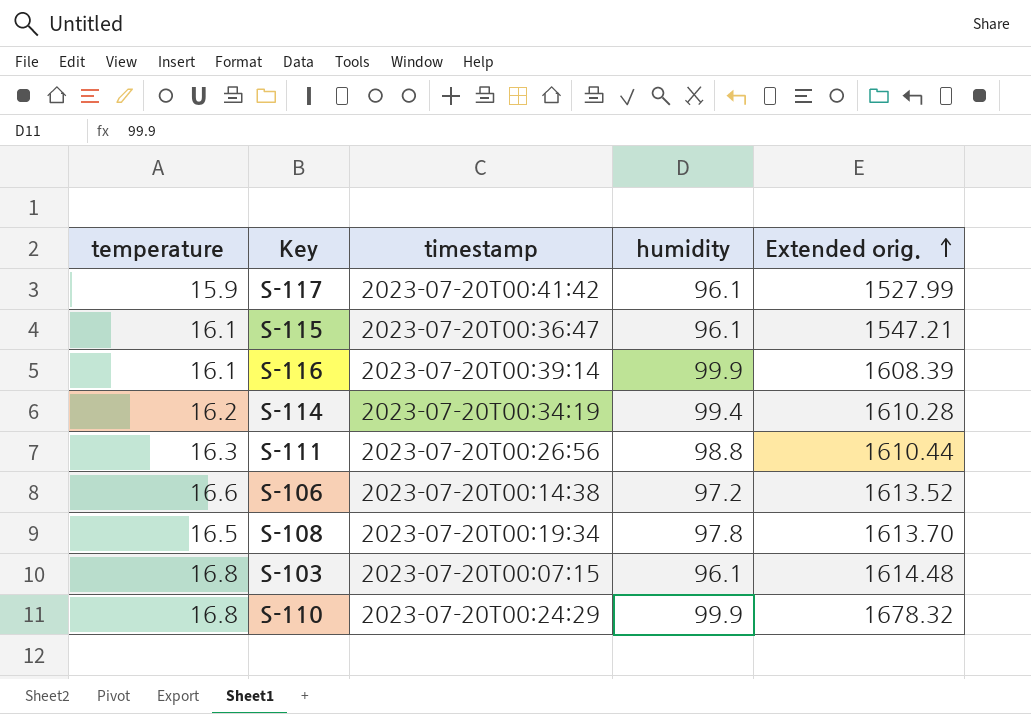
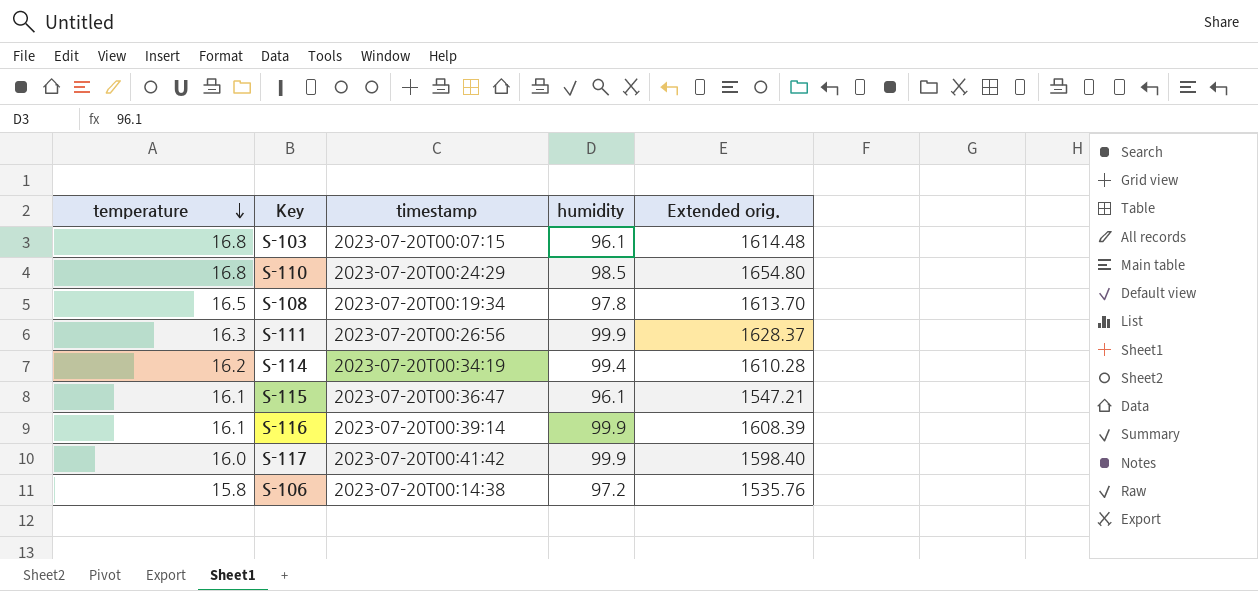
row order: Extended orig. ascending -> temperature descending
S-110 | humidity: 99.9 -> 98.5
S-110 | Extended orig.: 1678.32 -> 1654.80
S-111 | humidity: 98.8 -> 99.9
S-111 | Extended orig.: 1610.44 -> 1628.37
S-117 | temperature: 15.9 -> 16.0
S-117 | humidity: 96.1 -> 99.9
S-117 | Extended orig.: 1527.99 -> 1598.40
S-106 | temperature: 16.6 -> 15.8
S-106 | Extended orig.: 1613.52 -> 1535.76

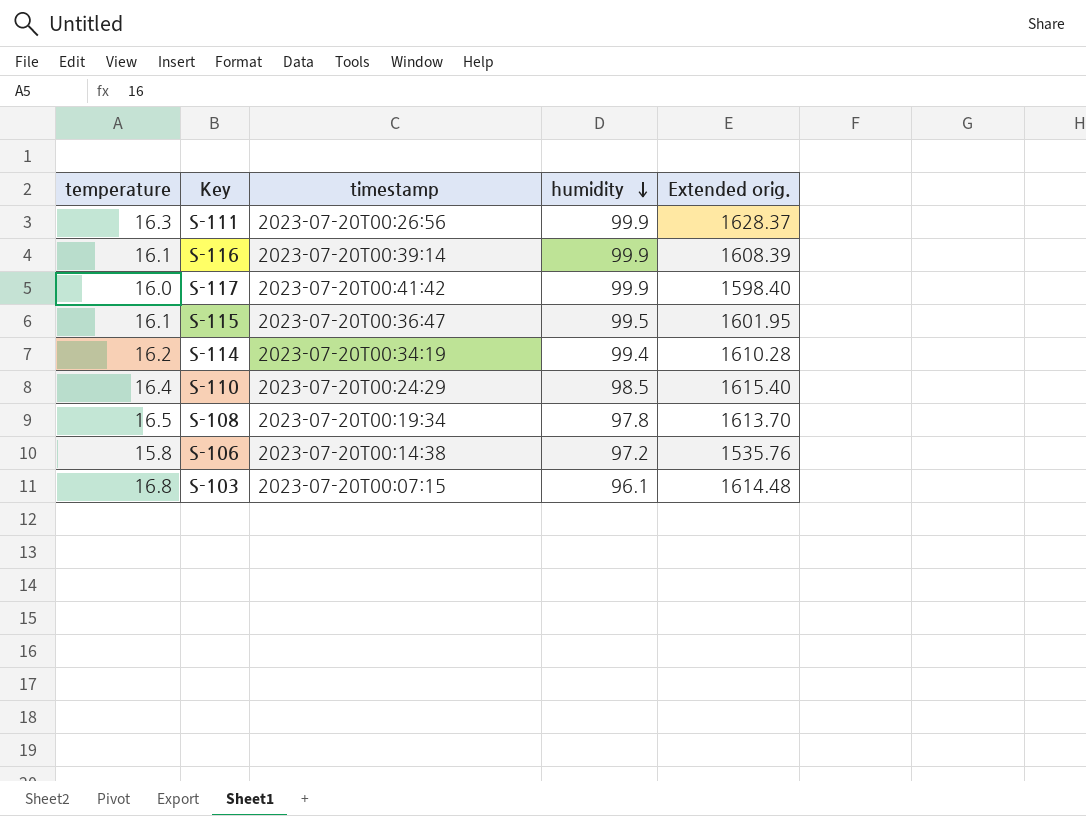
row order: temperature descending -> humidity descending
S-115 | humidity: 96.1 -> 99.5
S-115 | Extended orig.: 1547.21 -> 1601.95
S-110 | temperature: 16.8 -> 16.4
S-110 | Extended orig.: 1654.80 -> 1615.40

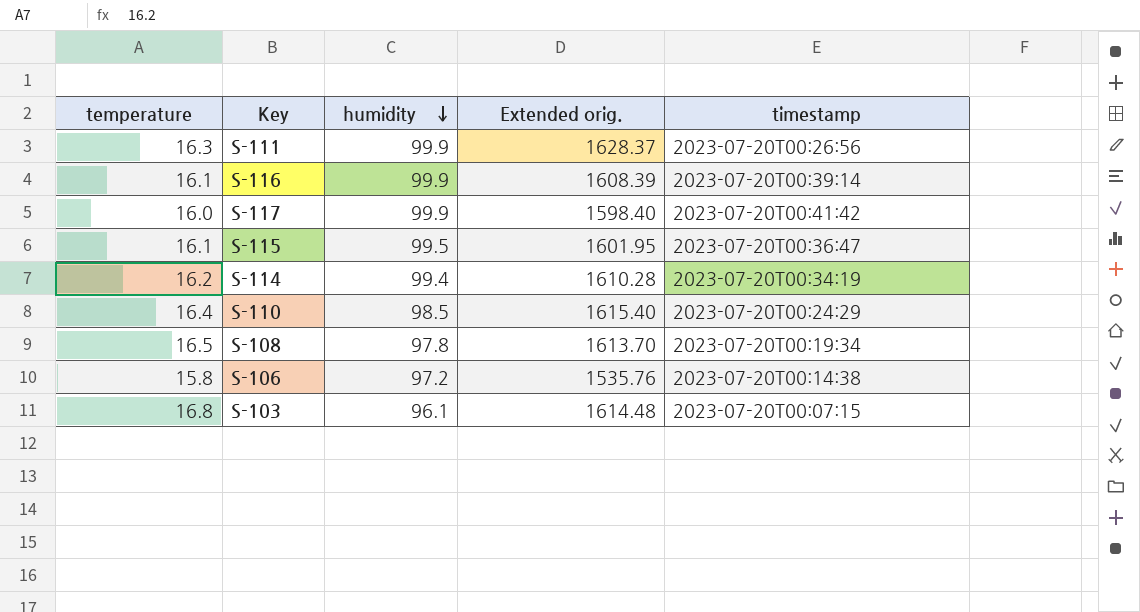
column timestamp | position: 3 -> 5

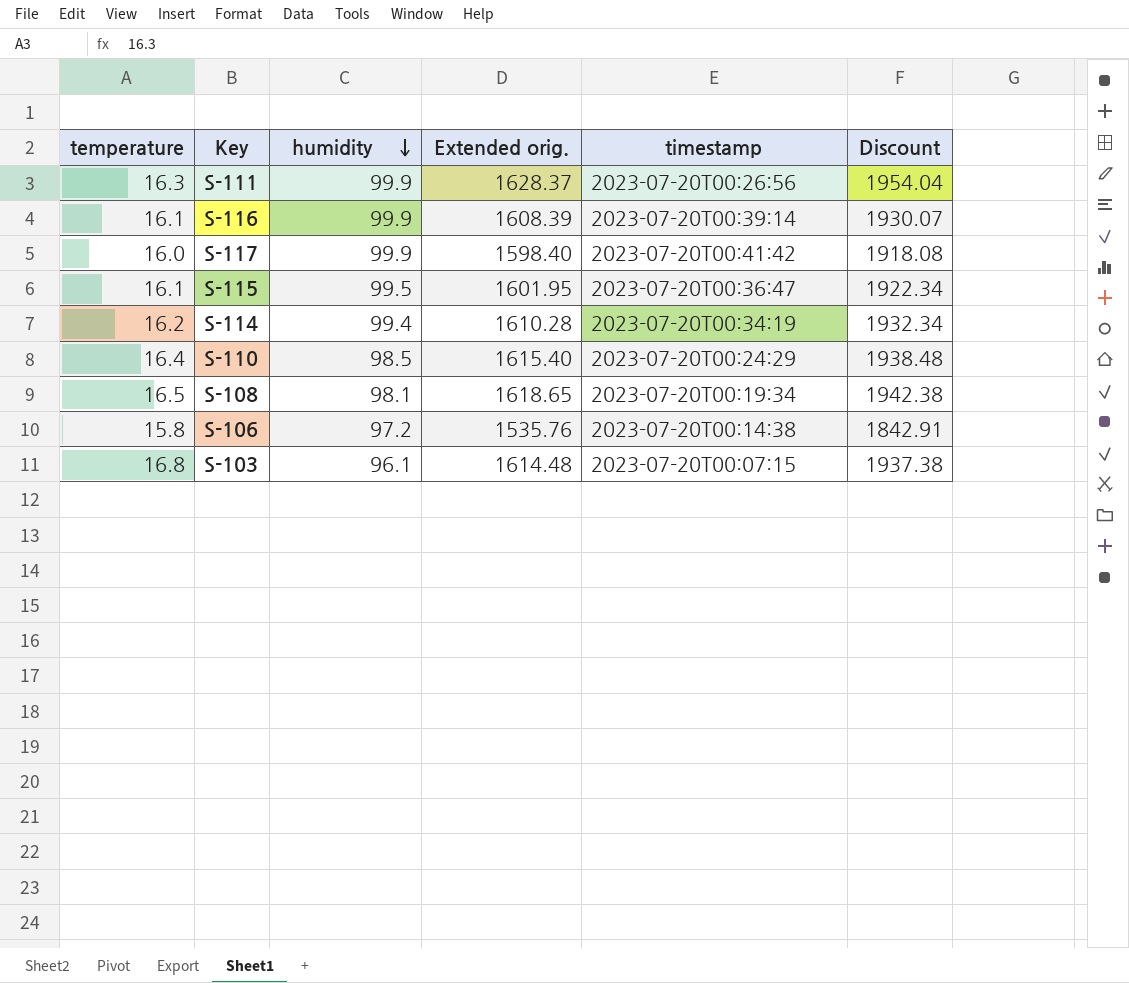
column Discount | formula: none -> [Extended orig.] * 1.2
S-108 | humidity: 97.8 -> 98.1
S-108 | Extended orig.: 1613.70 -> 1618.65

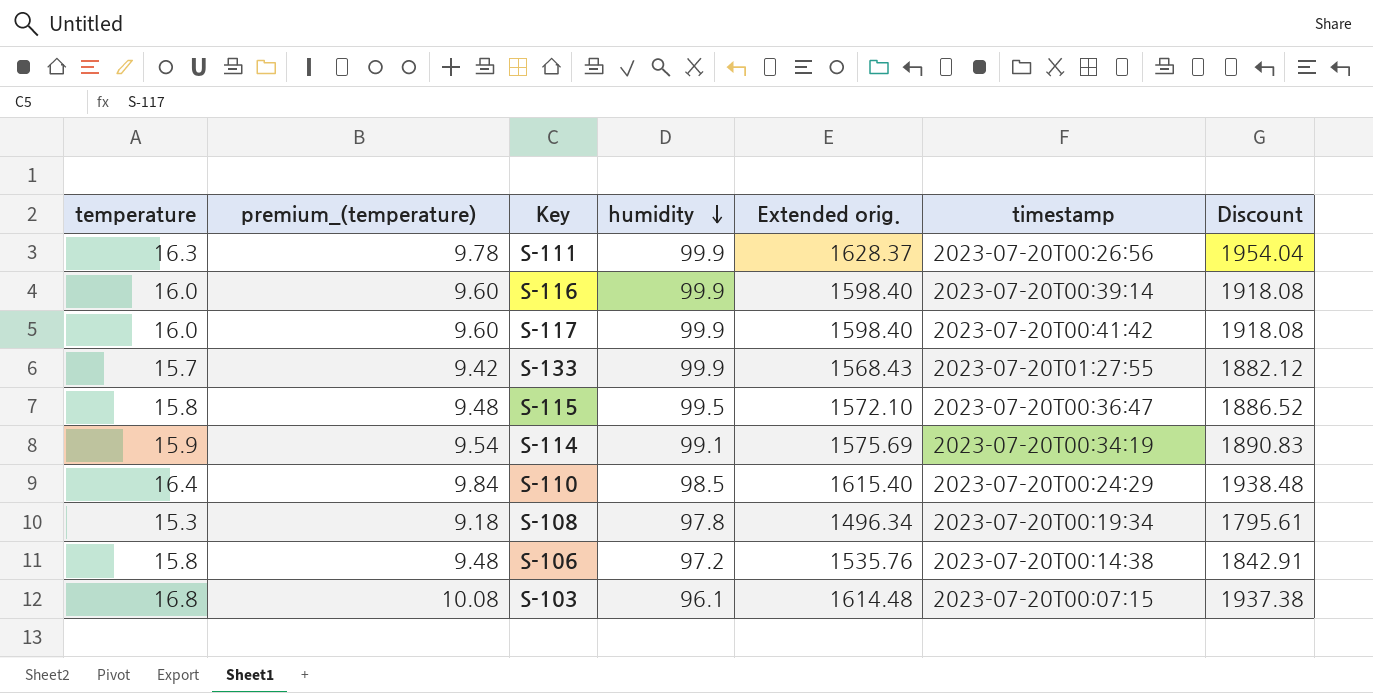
column premium_(temperature) | formula: none -> [temperature] * 0.6
S-116 | temperature: 16.1 -> 16.0
S-116 | Extended orig.: 1608.39 -> 1598.40
S-116 | Discount: 1930.07 -> 1918.08
row S-133: none -> 15.7 | 9.42 | 99.9 | 1568.43 | 2023-07-20T01:27:55 | 1882.12
S-115 | temperature: 16.1 -> 15.8
S-115 | Extended orig.: 1601.95 -> 1572.10
S-115 | Discount: 1922.34 -> 1886.52
S-114 | temperature: 16.2 -> 15.9
S-114 | humidity: 99.4 -> 99.1
S-114 | Extended orig.: 1610.28 -> 1575.69
S-114 | Discount: 1932.34 -> 1890.83
S-108 | temperature: 16.5 -> 15.3
S-108 | humidity: 98.1 -> 97.8
S-108 | Extended orig.: 1618.65 -> 1496.34
S-108 | Discount: 1942.38 -> 1795.61

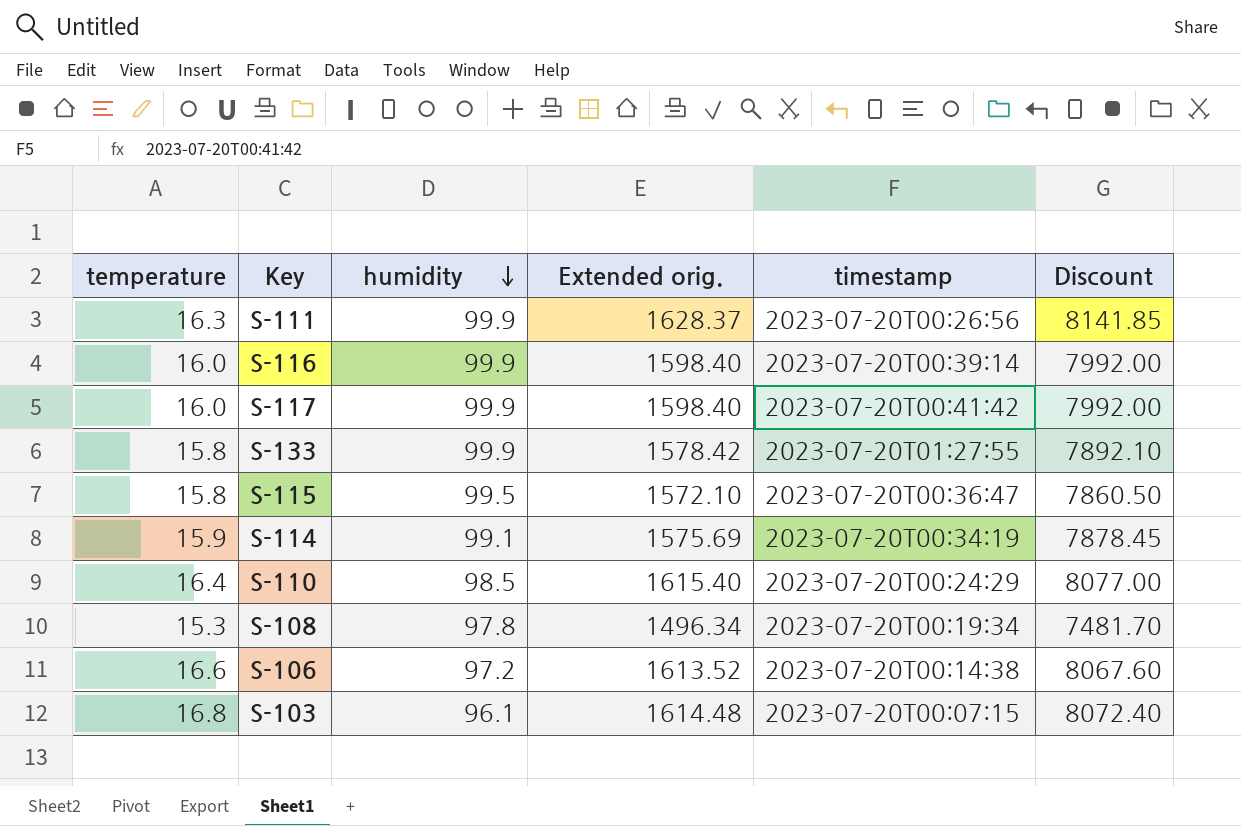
column premium_(temperature) | formula: [temperature] * 0.6 -> none
column Discount | formula: [Extended orig.] * 1.2 -> [Extended orig.] * 5
S-133 | temperature: 15.7 -> 15.8
S-133 | Extended orig.: 1568.43 -> 1578.42
S-106 | temperature: 15.8 -> 16.6
S-106 | Extended orig.: 1535.76 -> 1613.52

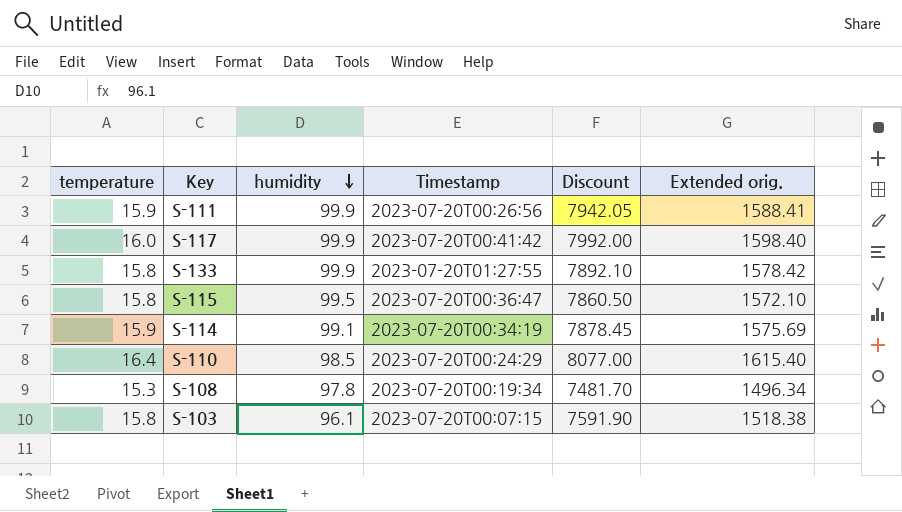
column name: timestamp -> Timestamp
column Extended orig. | position: 4 -> 6
row S-116: 16.0 | 99.9 | 1598.40 | 2023-07-20T00:39:14 | 7992.00 -> none
row S-106: 16.6 | 97.2 | 1613.52 | 2023-07-20T00:14:38 | 8067.60 -> none
S-111 | temperature: 16.3 -> 15.9
S-111 | Discount: 8141.85 -> 7942.05
S-111 | Extended orig.: 1628.37 -> 1588.41
S-103 | temperature: 16.8 -> 15.8
S-103 | Discount: 8072.40 -> 7591.90
S-103 | Extended orig.: 1614.48 -> 1518.38

